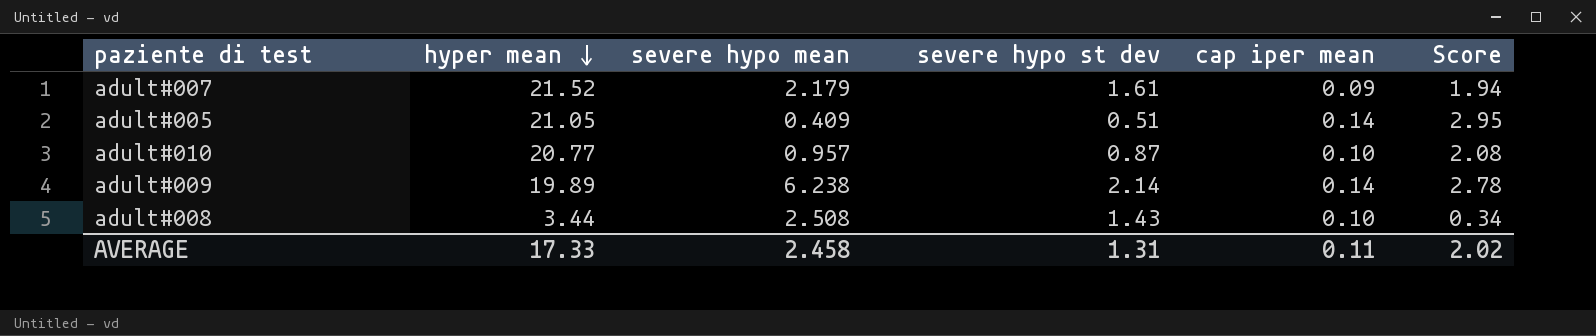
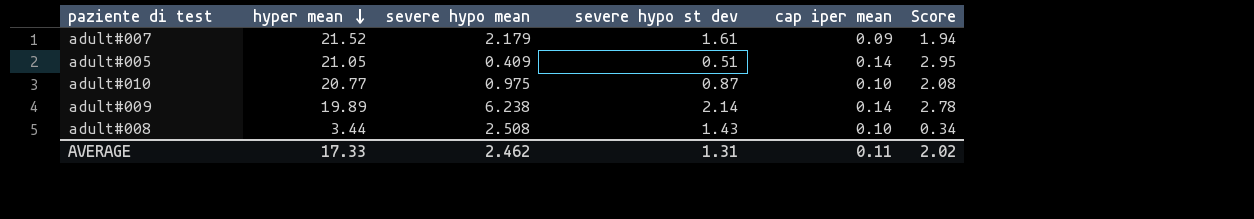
adult#010 | severe hypo mean: 0.957 -> 0.975
AVERAGE | severe hypo mean: 2.458 -> 2.462

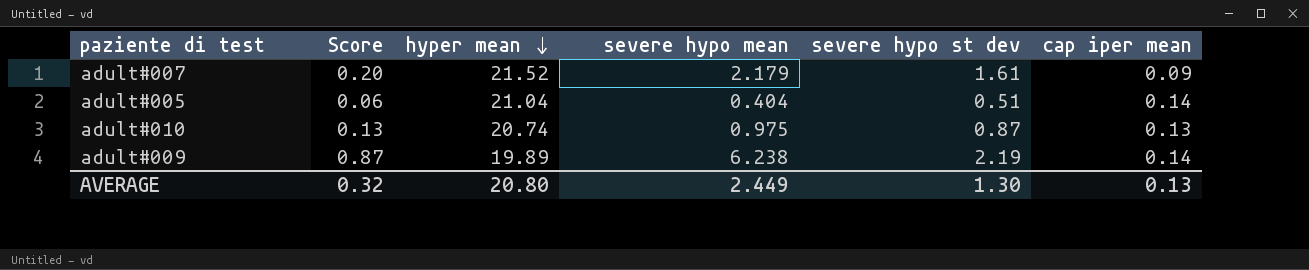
column Score | formula: [hyper mean] * [cap iper mean] -> [severe hypo mean] * [cap iper mean]
column Score | position: 6 -> 2
row adult#008: 3.44 | 2.508 | 1.43 | 0.10 | 0.34 -> none
adult#005 | hyper mean: 21.05 -> 21.04
adult#005 | severe hypo mean: 0.409 -> 0.404
adult#010 | hyper mean: 20.77 -> 20.74
adult#010 | cap iper mean: 0.10 -> 0.13
adult#009 | severe hypo st dev: 2.14 -> 2.19
AVERAGE | Score: 2.02 -> 0.32
AVERAGE | hyper mean: 17.33 -> 20.80
AVERAGE | severe hypo mean: 2.462 -> 2.449
AVERAGE | severe hypo st dev: 1.31 -> 1.30
AVERAGE | cap iper mean: 0.11 -> 0.13

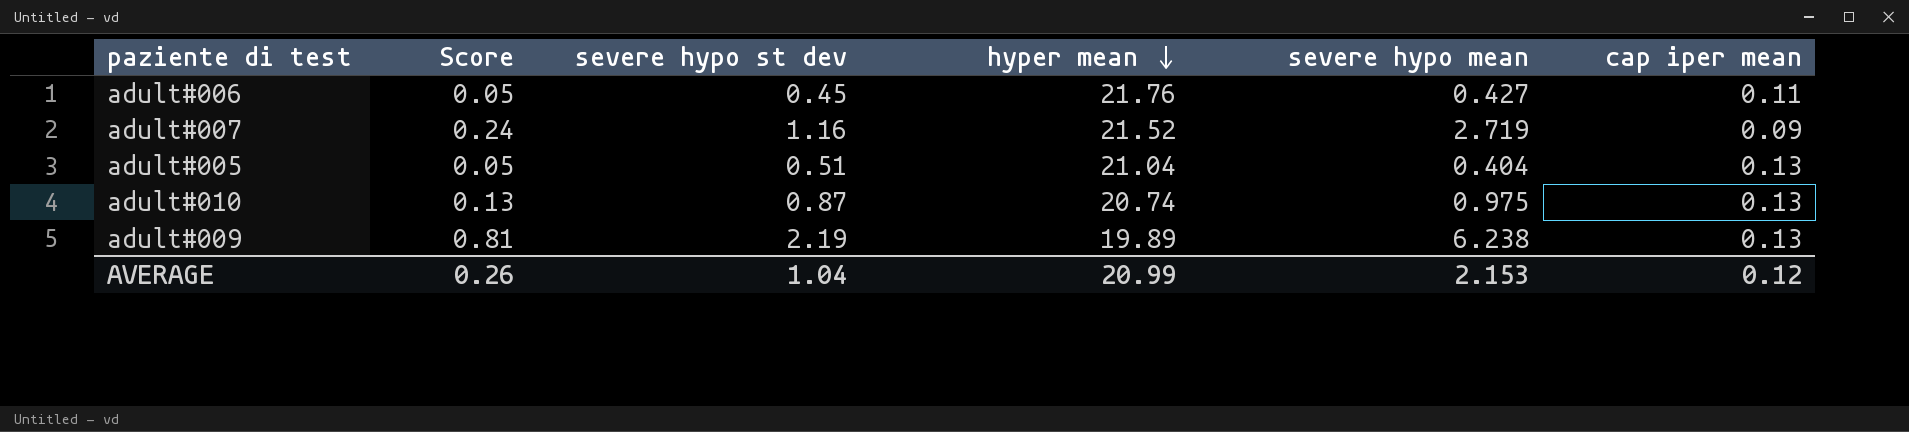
column severe hypo st dev | position: 5 -> 3
row adult#006: none -> 0.05 | 0.45 | 21.76 | 0.427 | 0.11
adult#007 | Score: 0.20 -> 0.24
adult#007 | severe hypo st dev: 1.61 -> 1.16
adult#007 | severe hypo mean: 2.179 -> 2.719
adult#005 | Score: 0.06 -> 0.05
adult#005 | cap iper mean: 0.14 -> 0.13
adult#009 | Score: 0.87 -> 0.81
adult#009 | cap iper mean: 0.14 -> 0.13
AVERAGE | Score: 0.32 -> 0.26
AVERAGE | severe hypo st dev: 1.30 -> 1.04
AVERAGE | hyper mean: 20.80 -> 20.99
AVERAGE | severe hypo mean: 2.449 -> 2.153
AVERAGE | cap iper mean: 0.13 -> 0.12

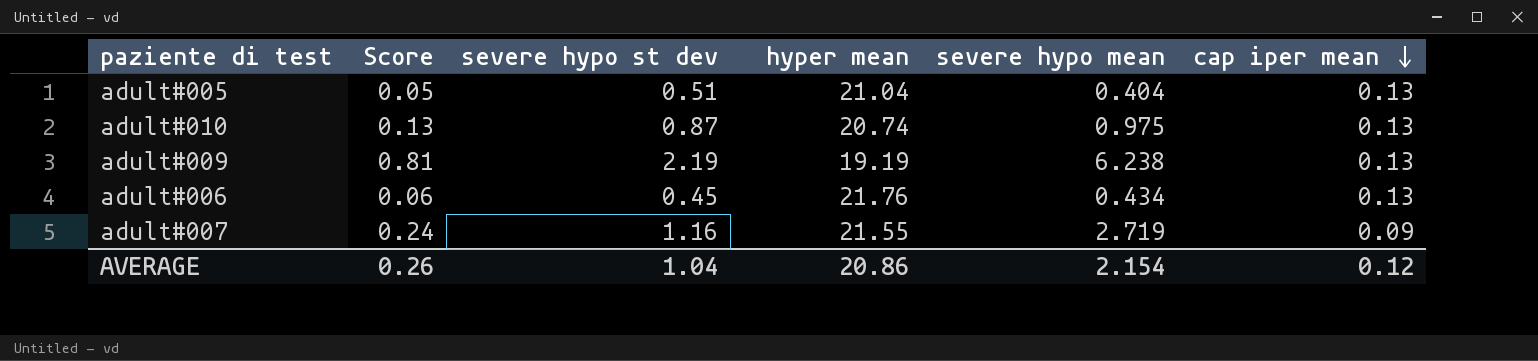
row order: hyper mean descending -> cap iper mean descending
adult#009 | hyper mean: 19.89 -> 19.19
adult#006 | Score: 0.05 -> 0.06
adult#006 | severe hypo mean: 0.427 -> 0.434
adult#006 | cap iper mean: 0.11 -> 0.13
adult#007 | hyper mean: 21.52 -> 21.55
AVERAGE | hyper mean: 20.99 -> 20.86
AVERAGE | severe hypo mean: 2.153 -> 2.154

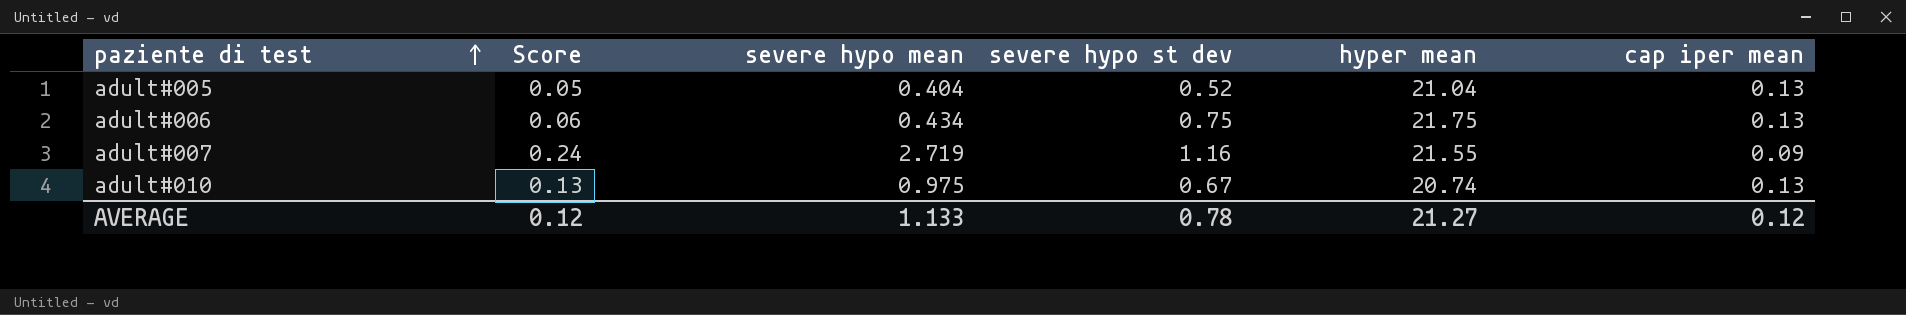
row order: cap iper mean descending -> paziente di test ascending
column severe hypo mean | position: 5 -> 3
row adult#009: 0.81 | 2.19 | 19.19 | 6.238 | 0.13 -> none
adult#005 | severe hypo st dev: 0.51 -> 0.52
adult#006 | severe hypo st dev: 0.45 -> 0.75
adult#006 | hyper mean: 21.76 -> 21.75
adult#010 | severe hypo st dev: 0.87 -> 0.67
AVERAGE | Score: 0.26 -> 0.12
AVERAGE | severe hypo mean: 2.154 -> 1.133
AVERAGE | severe hypo st dev: 1.04 -> 0.78
AVERAGE | hyper mean: 20.86 -> 21.27

